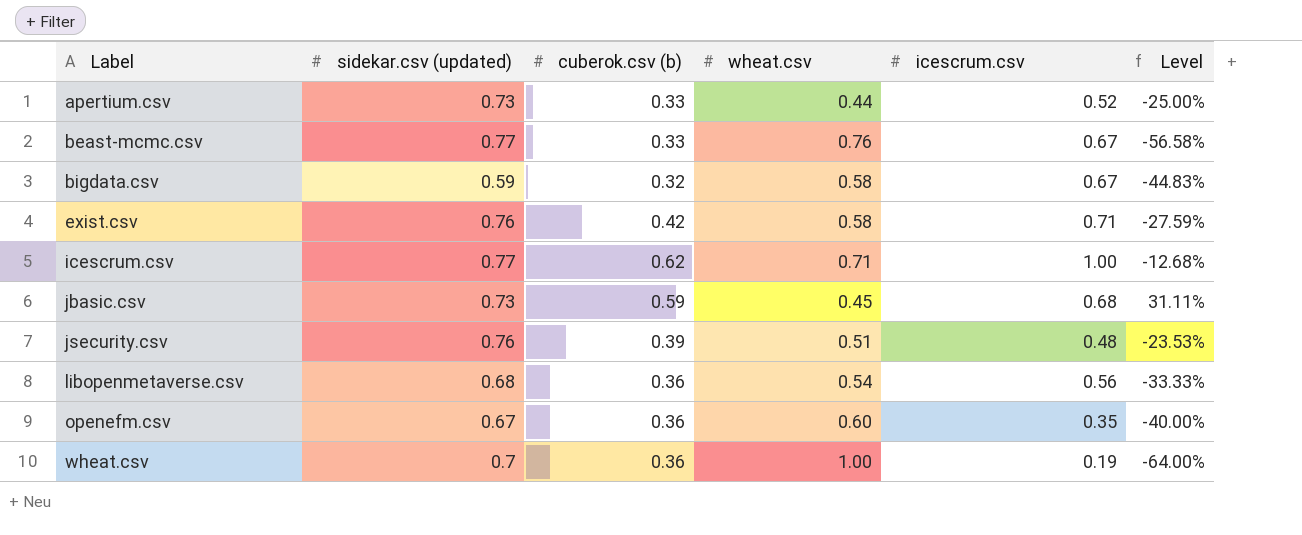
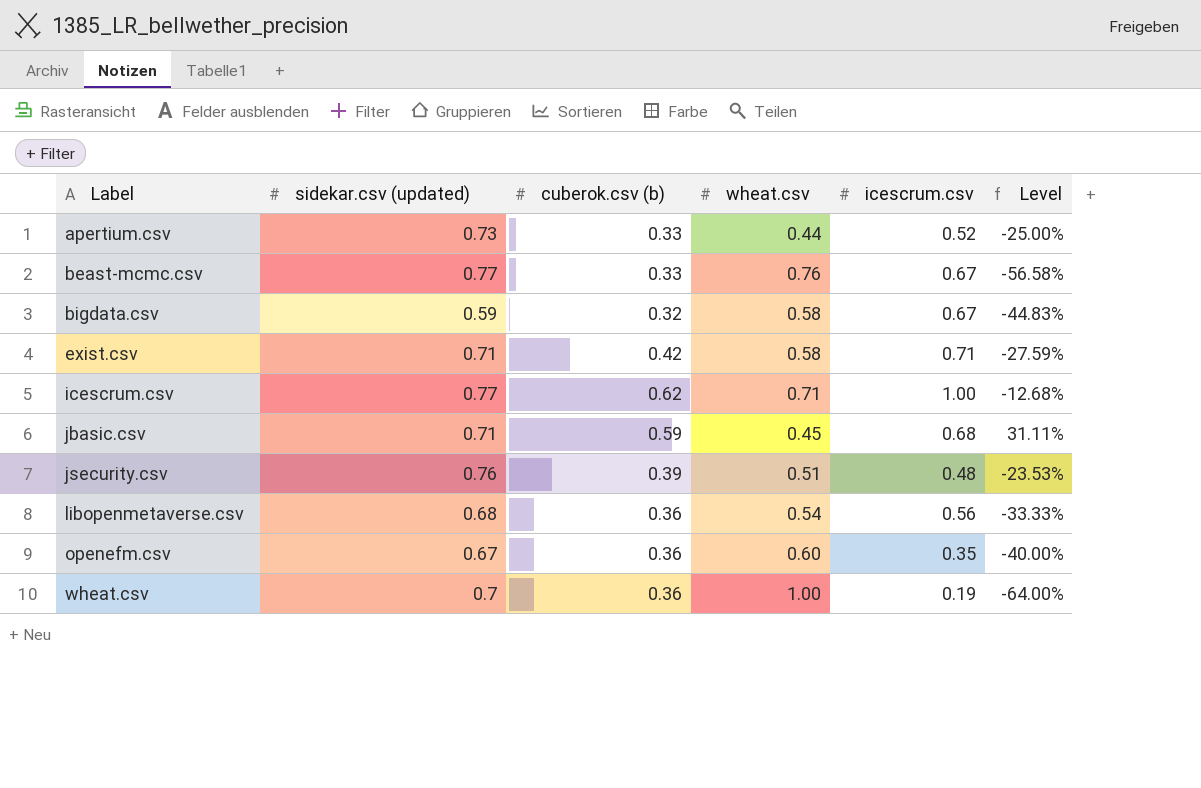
exist.csv | sidekar.csv (updated): 0.76 -> 0.71
jbasic.csv | sidekar.csv (updated): 0.73 -> 0.71

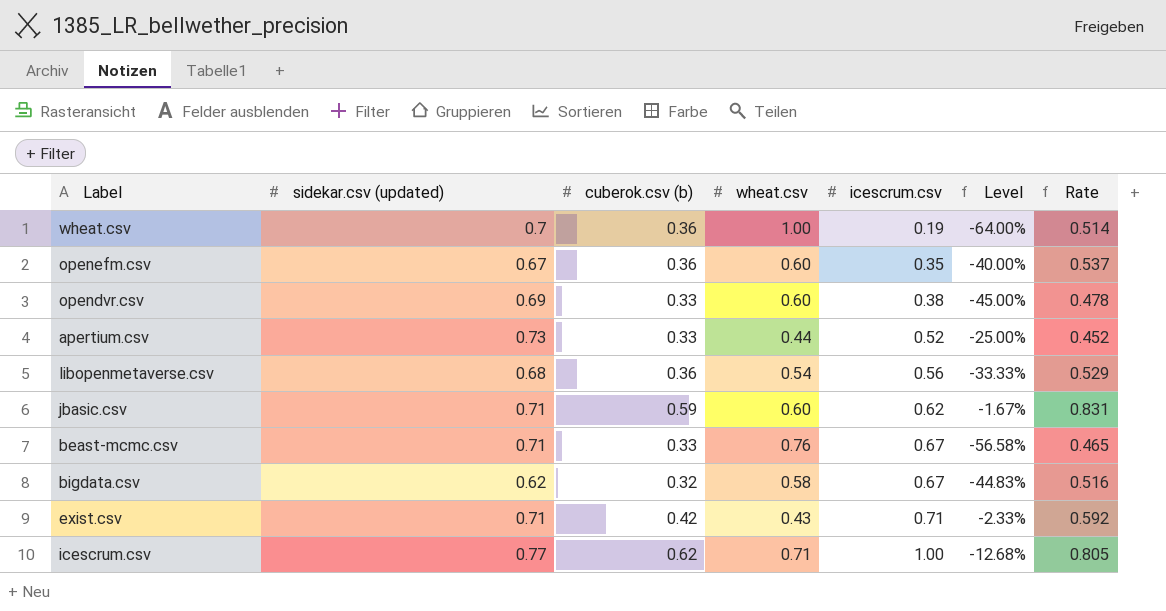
row order: Label ascending -> icescrum.csv ascending
column Rate | formula: none -> [cuberok.csv (b)] / [sidekar.csv (updated)]
row jsecurity.csv: 0.76 | 0.39 | 0.51 | 0.48 | -23.53% -> none
row opendvr.csv: none -> 0.69 | 0.33 | 0.60 | 0.38 | -45.00% | 0.478
jbasic.csv | wheat.csv: 0.45 -> 0.60
jbasic.csv | icescrum.csv: 0.68 -> 0.62
jbasic.csv | Level: 31.11% -> -1.67%
beast-mcmc.csv | sidekar.csv (updated): 0.77 -> 0.71
bigdata.csv | sidekar.csv (updated): 0.59 -> 0.62
exist.csv | wheat.csv: 0.58 -> 0.43
exist.csv | Level: -27.59% -> -2.33%

